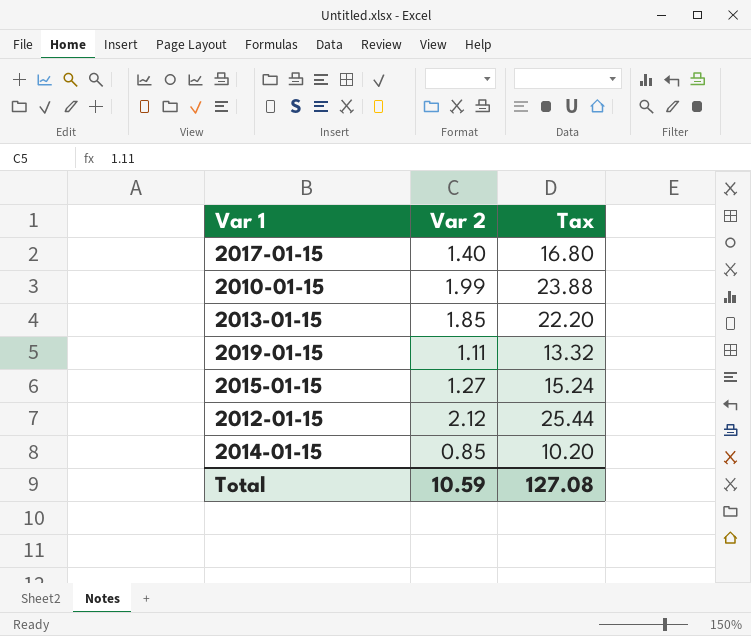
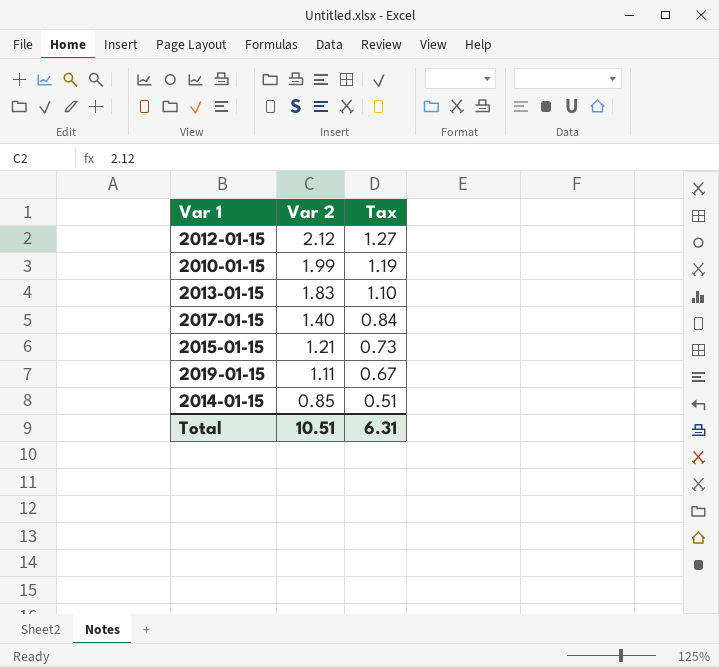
row order: none -> Var 2 descending
column Tax | formula: [Var 2] * 12 -> [Var 2] * 0.6
2013-01-15 | Var 2: 1.85 -> 1.83
2015-01-15 | Var 2: 1.27 -> 1.21
Total | Var 2: 10.59 -> 10.51
Total | Tax: 127.08 -> 6.31

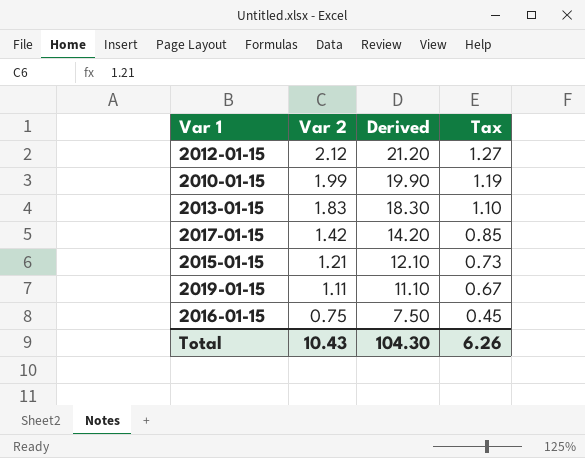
column Derived | formula: none -> [Var 2] * 10
row 2014-01-15: 0.85 | 0.51 -> none
2017-01-15 | Var 2: 1.40 -> 1.42
2017-01-15 | Tax: 0.84 -> 0.85
row 2016-01-15: none -> 0.75 | 7.50 | 0.45
Total | Var 2: 10.51 -> 10.43
Total | Tax: 6.31 -> 6.26

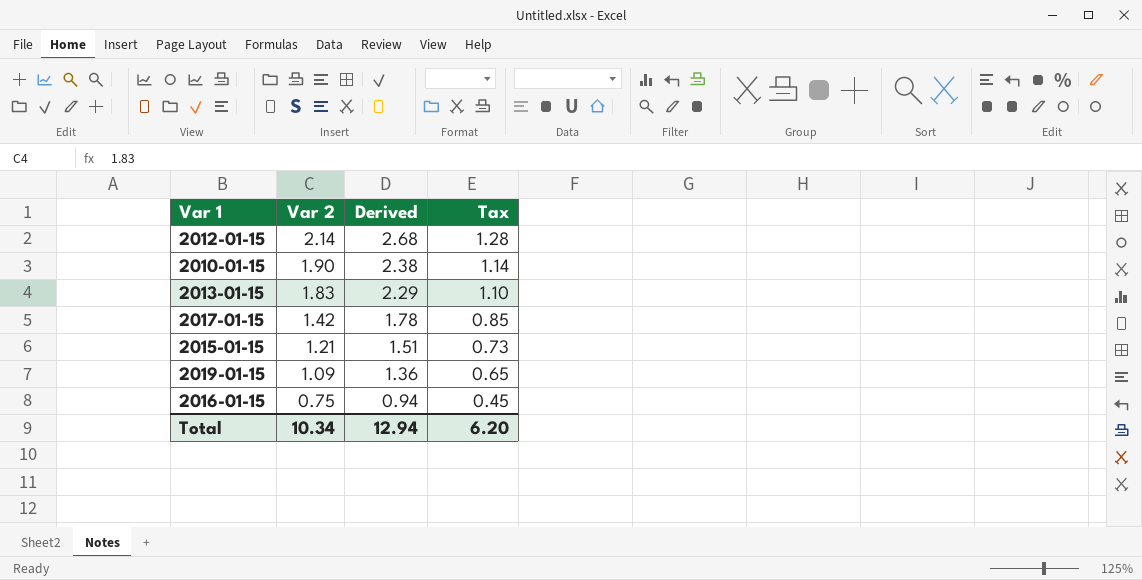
column Derived | formula: [Var 2] * 10 -> [Var 2] * 1.25
2012-01-15 | Var 2: 2.12 -> 2.14
2012-01-15 | Tax: 1.27 -> 1.28
2010-01-15 | Var 2: 1.99 -> 1.90
2010-01-15 | Tax: 1.19 -> 1.14
2019-01-15 | Var 2: 1.11 -> 1.09
2019-01-15 | Tax: 0.67 -> 0.65
Total | Var 2: 10.43 -> 10.34
Total | Derived: 104.30 -> 12.94
Total | Tax: 6.26 -> 6.20

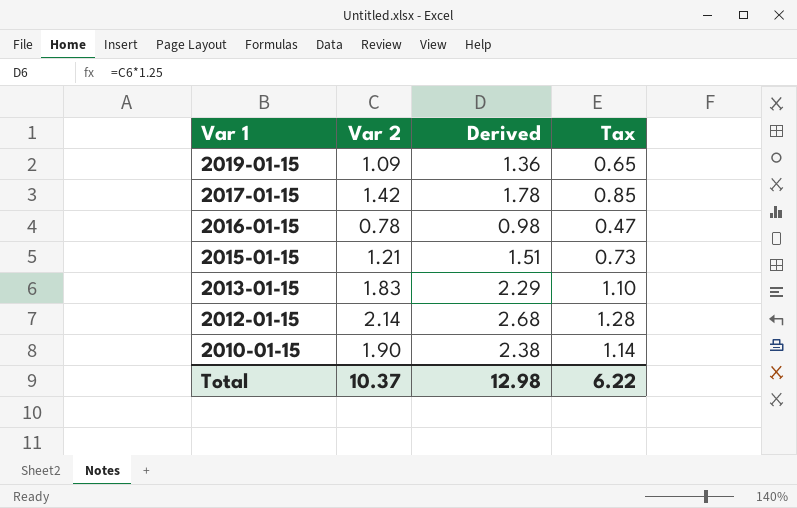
row order: Var 2 descending -> Var 1 descending
2016-01-15 | Var 2: 0.75 -> 0.78
2016-01-15 | Derived: 0.94 -> 0.98
2016-01-15 | Tax: 0.45 -> 0.47
Total | Var 2: 10.34 -> 10.37
Total | Derived: 12.94 -> 12.98
Total | Tax: 6.20 -> 6.22

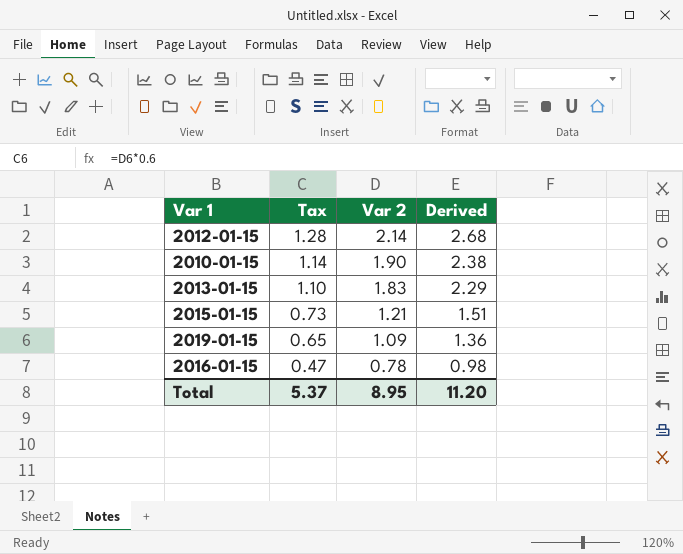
row order: Var 1 descending -> Tax descending
column Tax | position: 4 -> 2
row 2017-01-15: 1.42 | 1.78 | 0.85 -> none
Total | Tax: 6.22 -> 5.37
Total | Var 2: 10.37 -> 8.95
Total | Derived: 12.98 -> 11.20

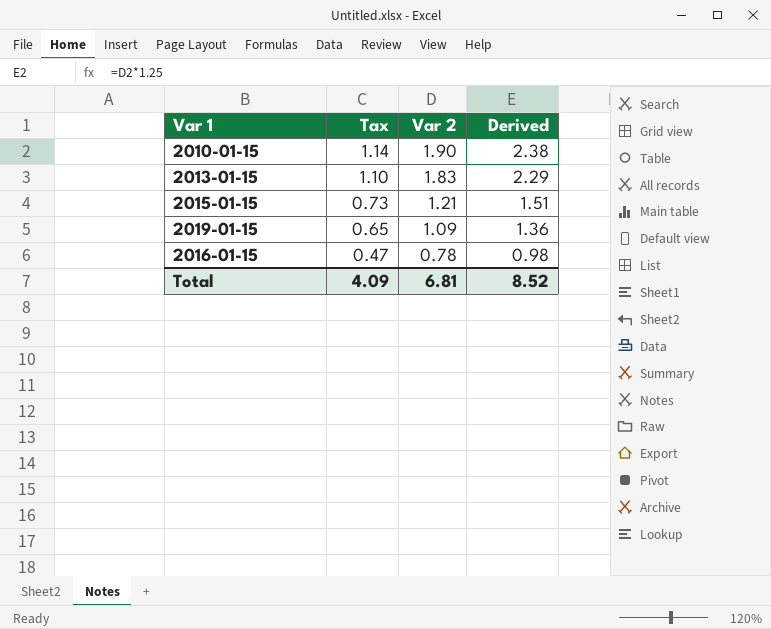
row 2012-01-15: 1.28 | 2.14 | 2.68 -> none
Total | Tax: 5.37 -> 4.09
Total | Var 2: 8.95 -> 6.81
Total | Derived: 11.20 -> 8.52

